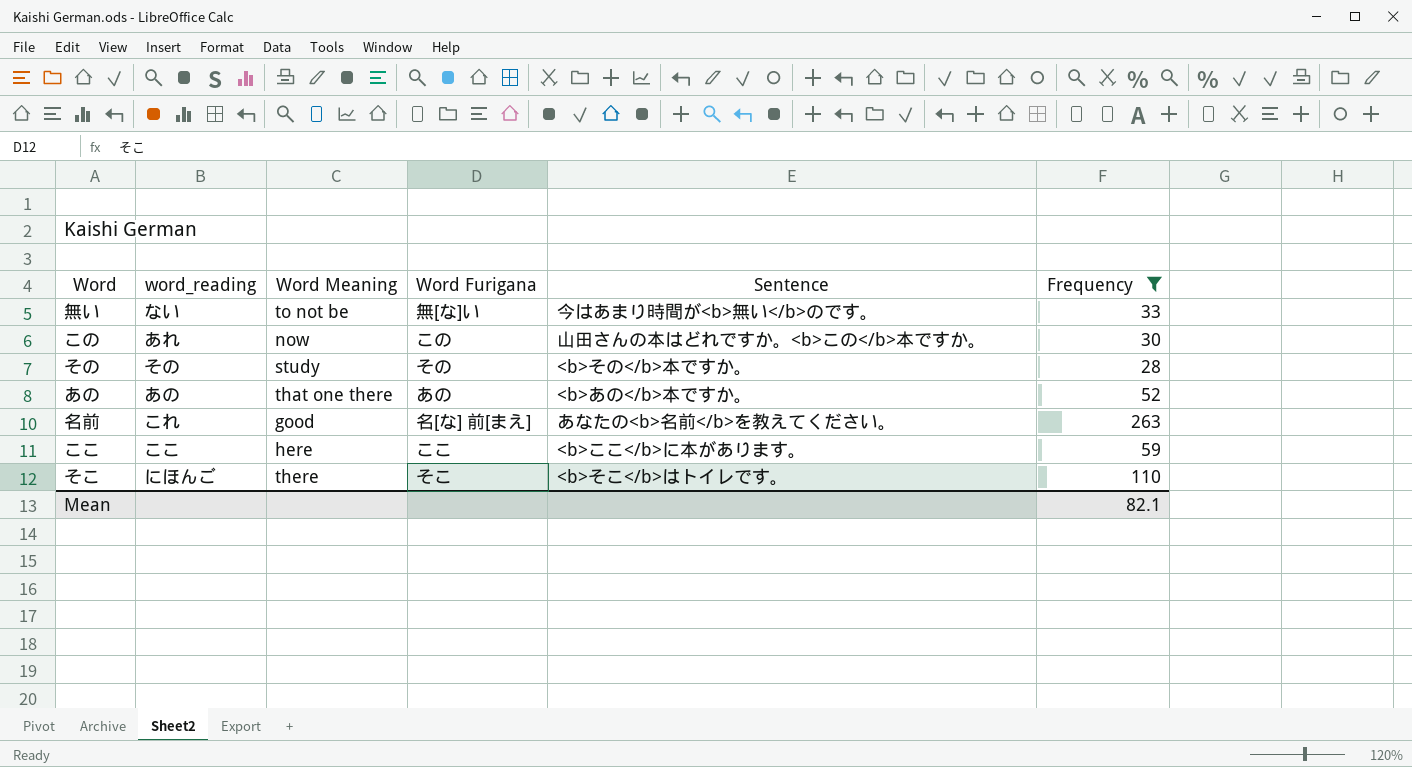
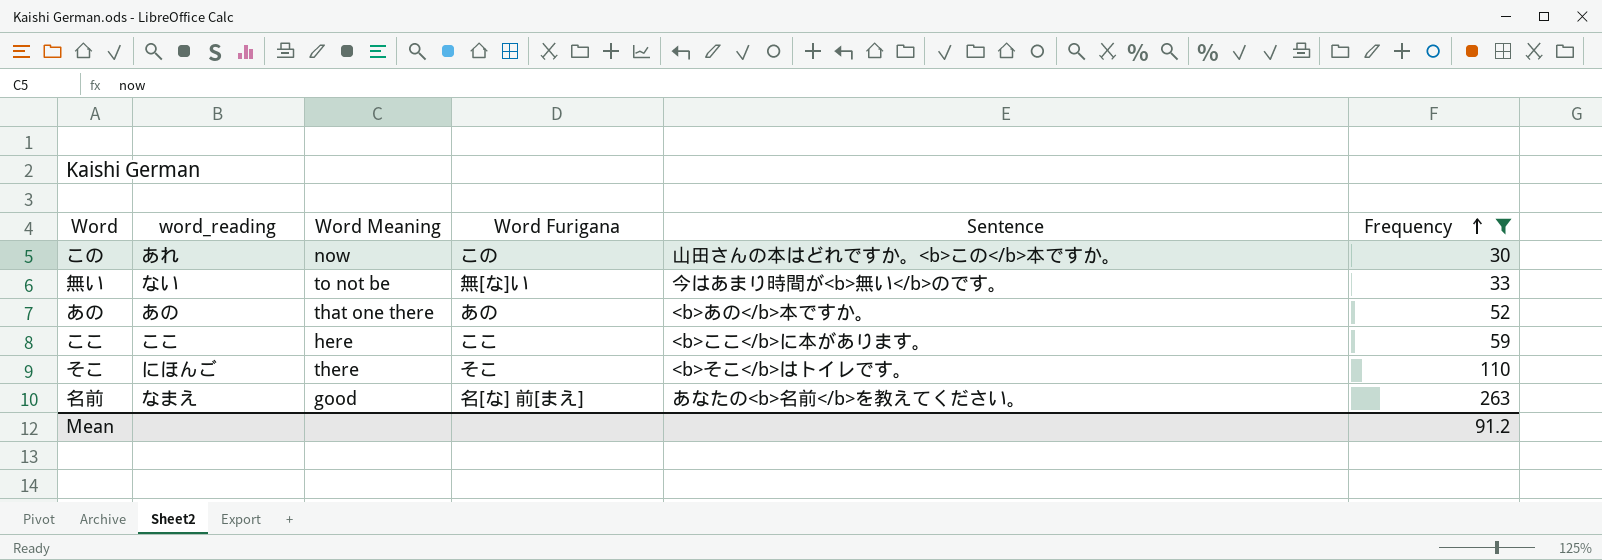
row order: none -> Frequency ascending
row その: その | study | その | <b>その</b>本ですか。 | 28 -> none
名前 | word_reading: これ -> なまえ
Mean | Frequency: 82.1 -> 91.2

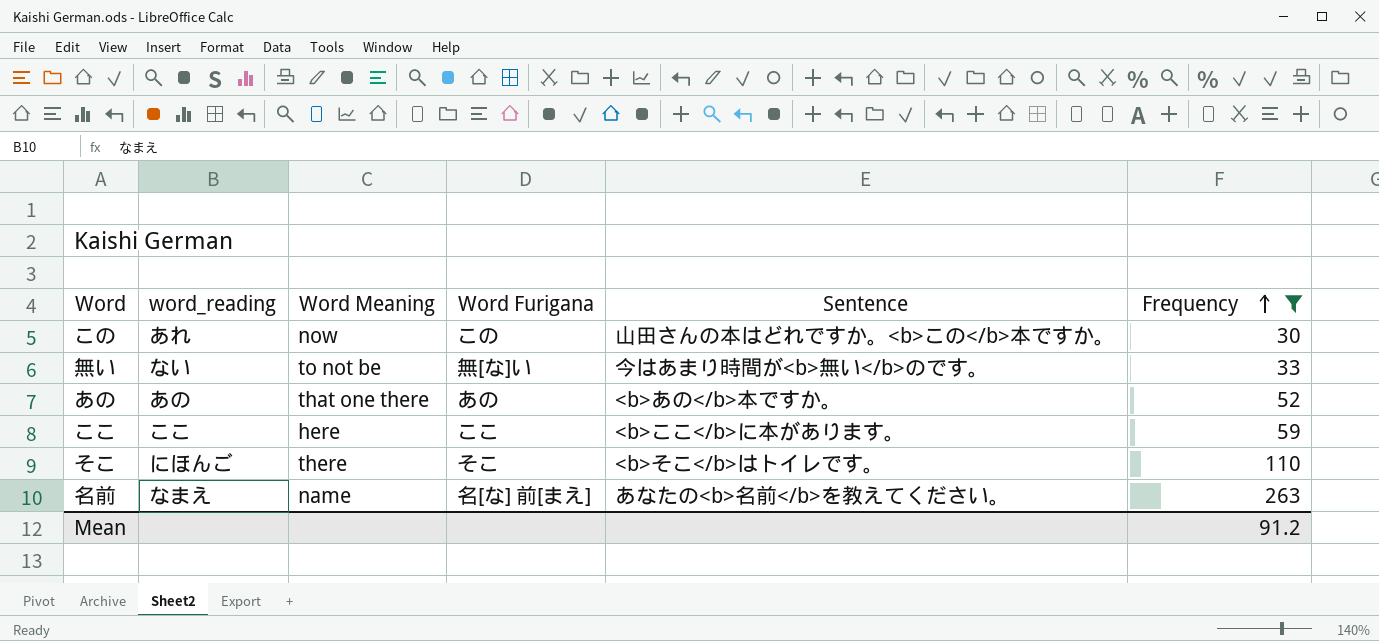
名前 | Word Meaning: good -> name

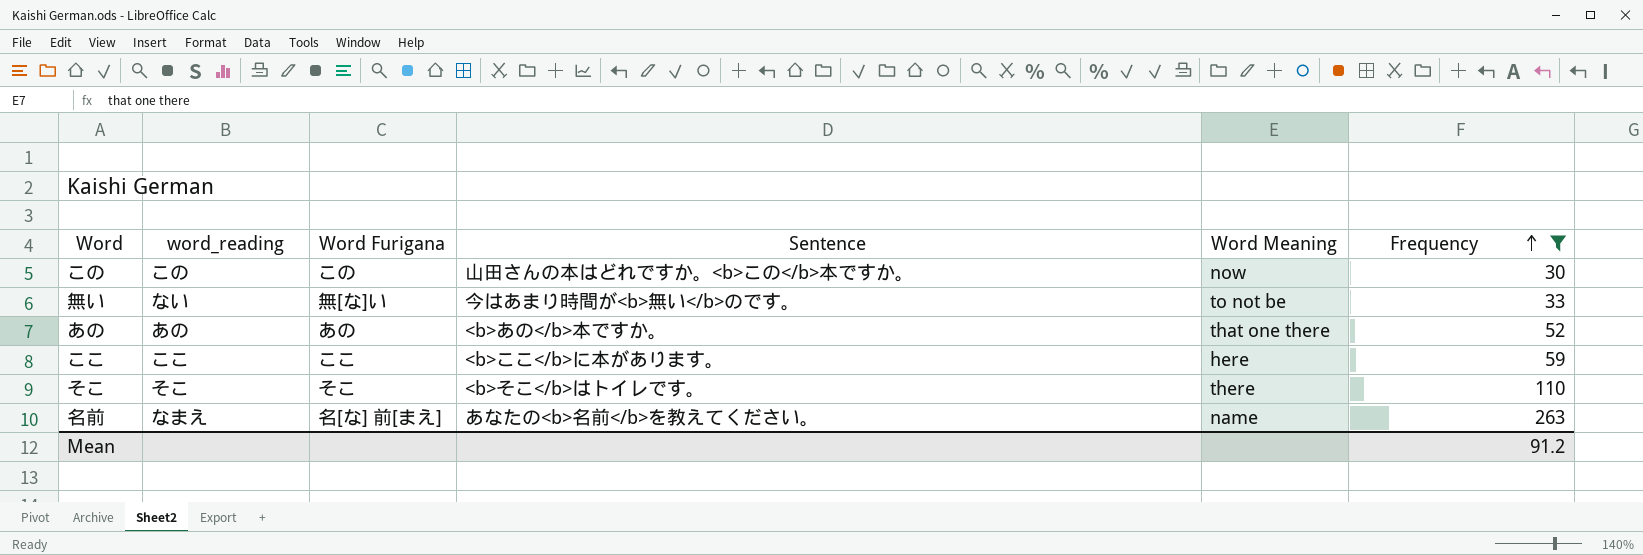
column Word Meaning | position: 3 -> 5
この | word_reading: あれ -> この
そこ | word_reading: にほんご -> そこ

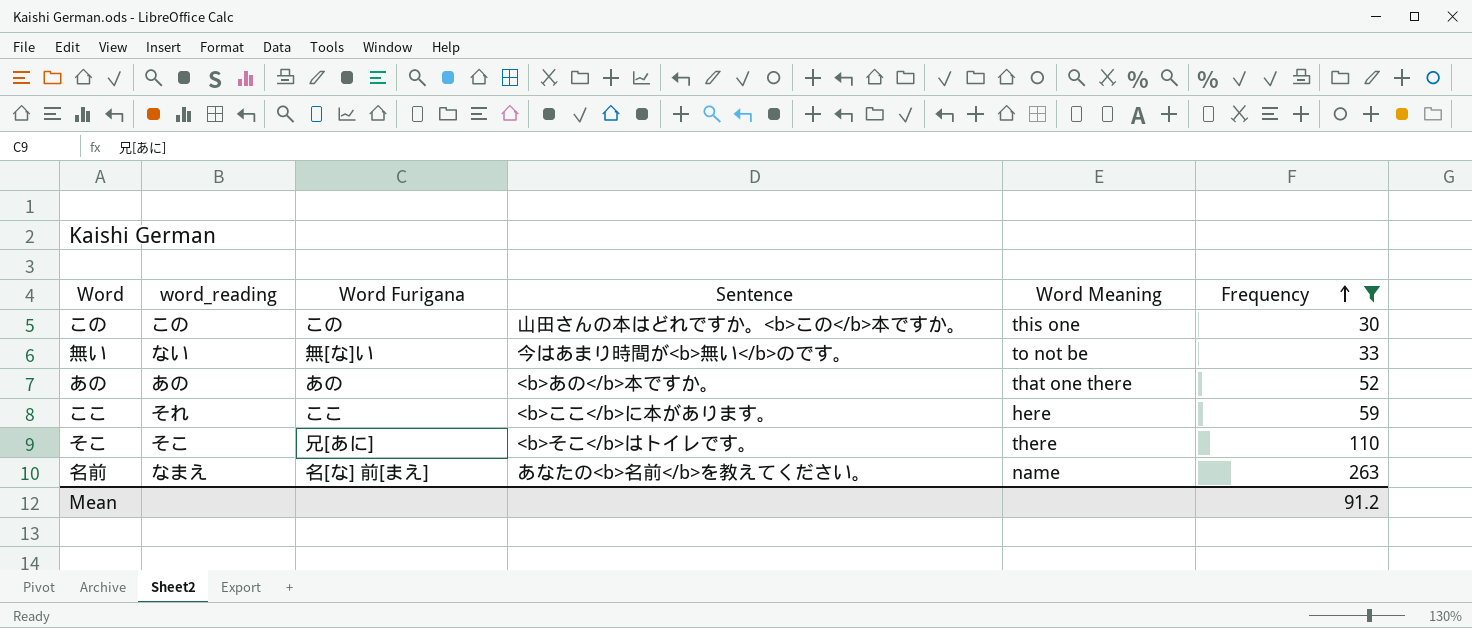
この | Word Meaning: now -> this one
ここ | word_reading: ここ -> それ
そこ | Word Furigana: そこ -> 兄[あに]

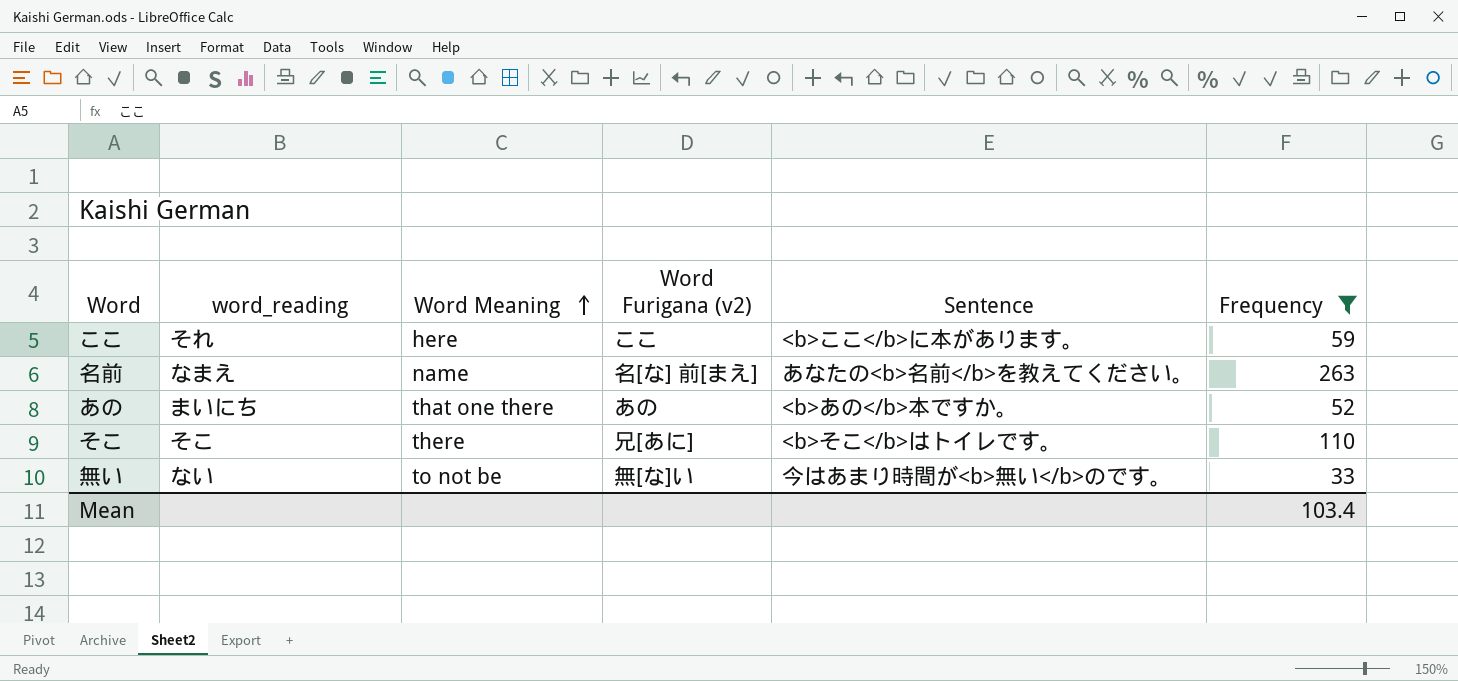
row order: Frequency ascending -> Word Meaning ascending
column Word Meaning | position: 5 -> 3
column name: Word Furigana -> Word Furigana (v2)
row この: この | この | 山田さんの本はどれですか。<b>この</b>本ですか。 | this one | 30 -> none
あの | word_reading: あの -> まいにち
Mean | Frequency: 91.2 -> 103.4

